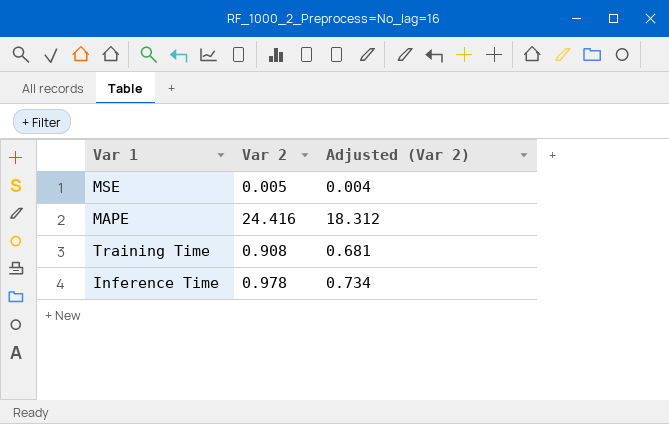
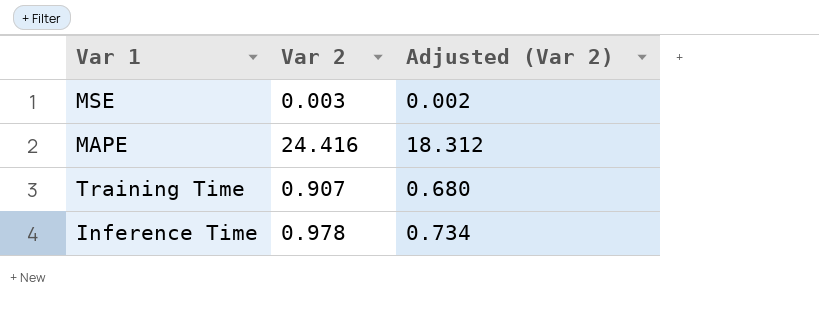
MSE | Var 2: 0.005 -> 0.003
MSE | Adjusted (Var 2): 0.004 -> 0.002
Training Time | Var 2: 0.908 -> 0.907
Training Time | Adjusted (Var 2): 0.681 -> 0.680

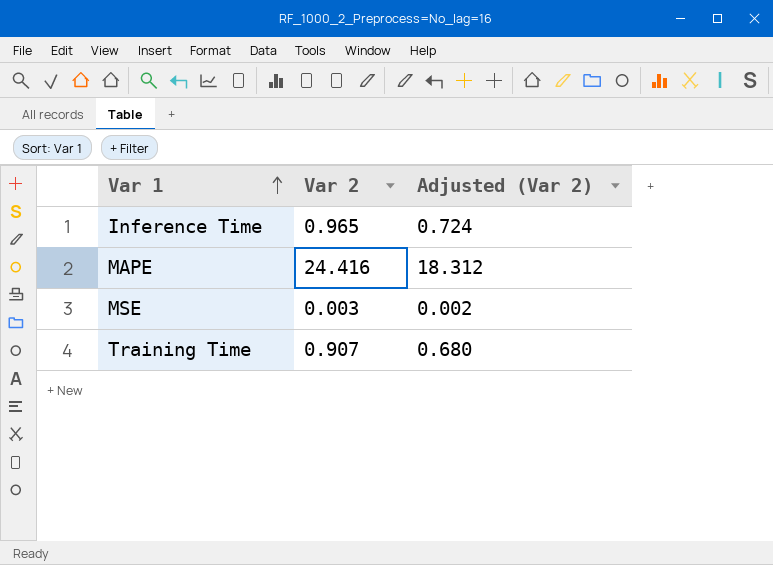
row order: none -> Var 1 ascending
Inference Time | Var 2: 0.978 -> 0.965
Inference Time | Adjusted (Var 2): 0.734 -> 0.724

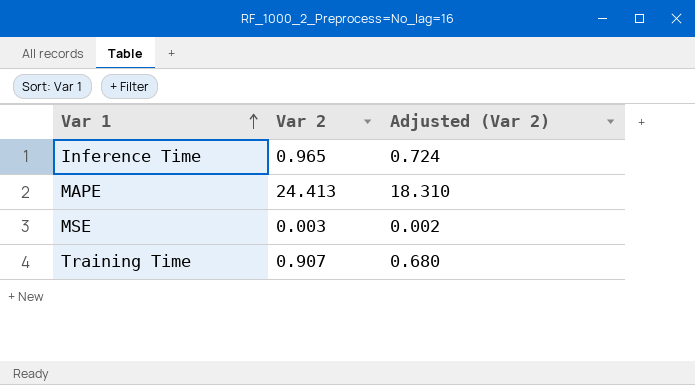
MAPE | Var 2: 24.416 -> 24.413
MAPE | Adjusted (Var 2): 18.312 -> 18.310

